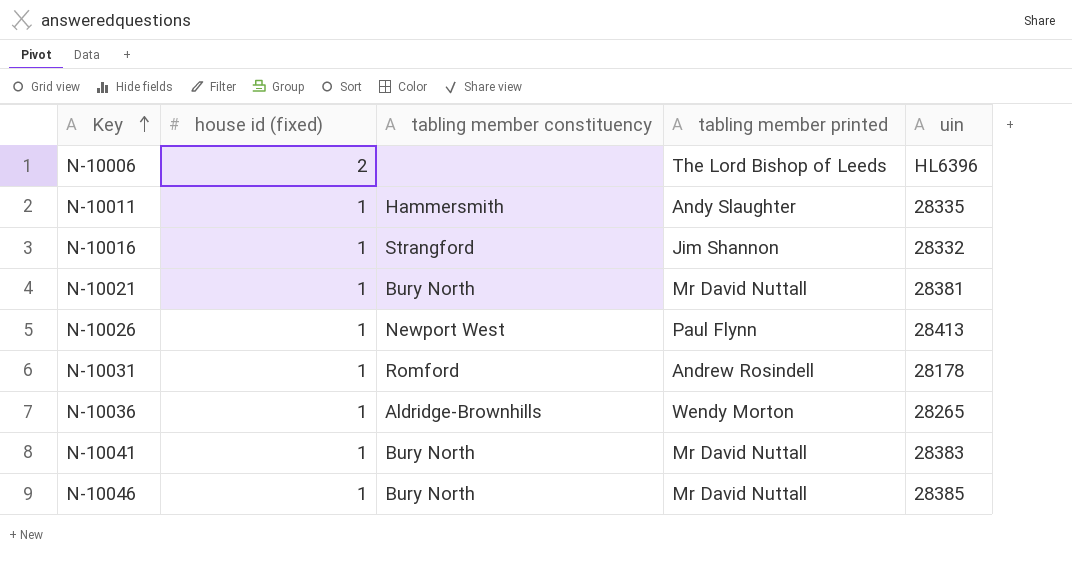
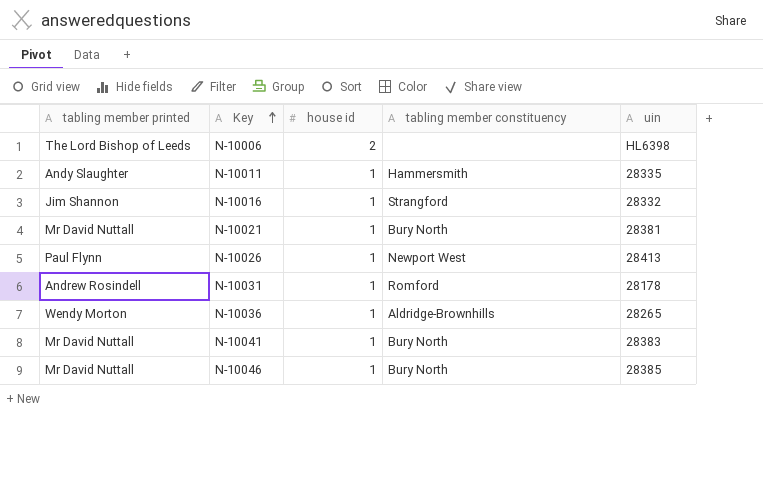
column tabling member printed | position: 4 -> 1
column name: house id (fixed) -> house id
N-10006 | uin: HL6396 -> HL6398

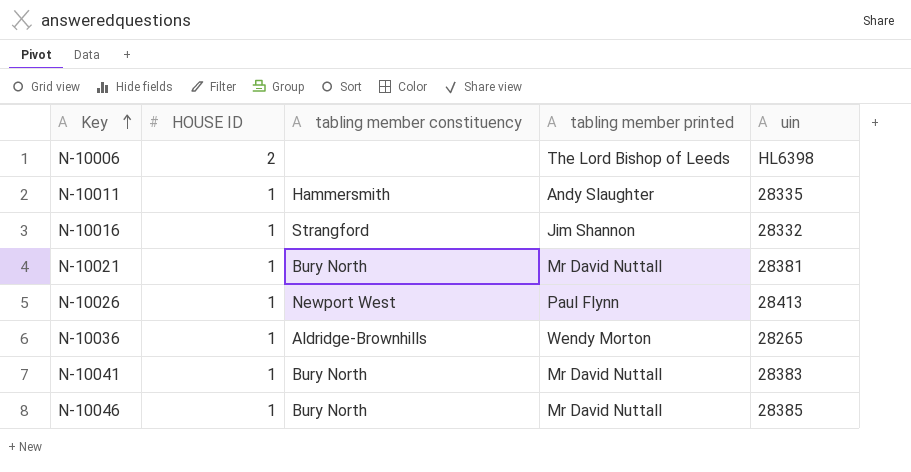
column name: house id -> HOUSE ID
column tabling member printed | position: 1 -> 4
row N-10031: Andrew Rosindell | 1 | Romford | 28178 -> none

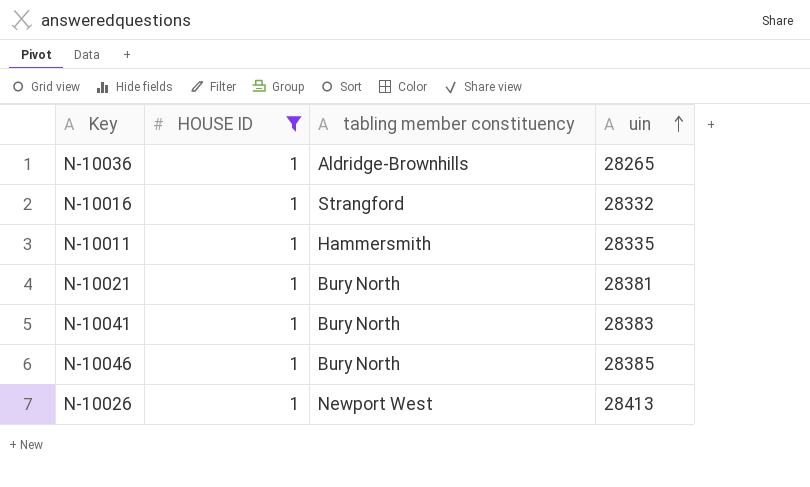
filter: none -> HOUSE ID = 1
row order: Key ascending -> uin ascending
column tabling member printed | position: 4 -> none

